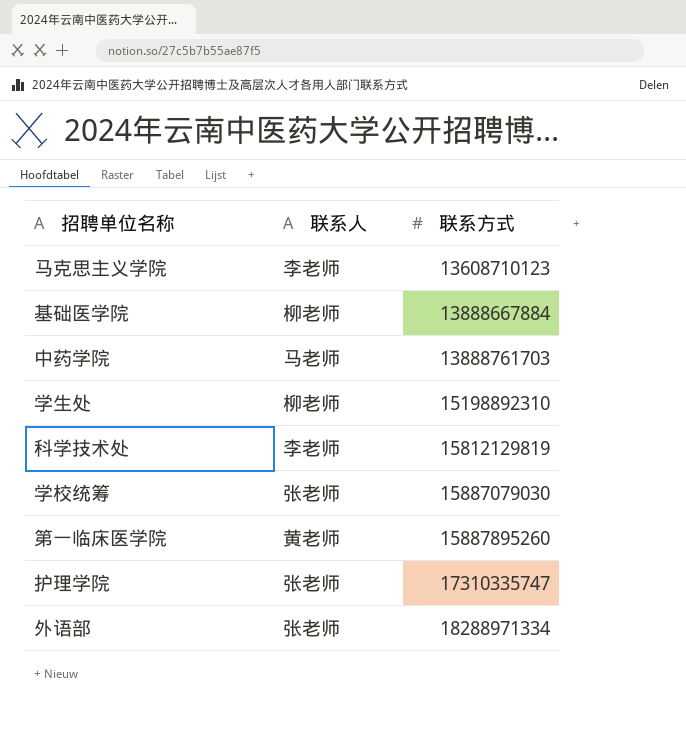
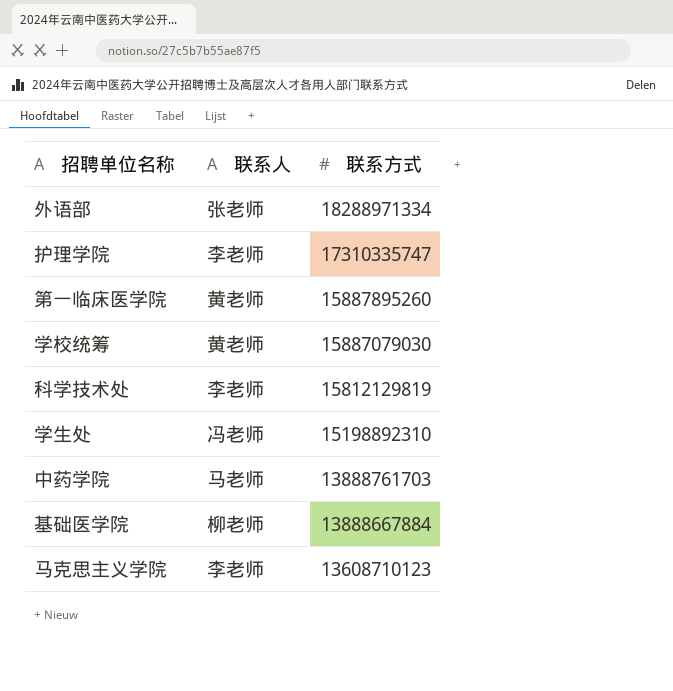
row order: 联系方式 ascending -> 联系方式 descending
护理学院 | 联系人: 张老师 -> 李老师
学校统筹 | 联系人: 张老师 -> 黄老师
学生处 | 联系人: 柳老师 -> 冯老师

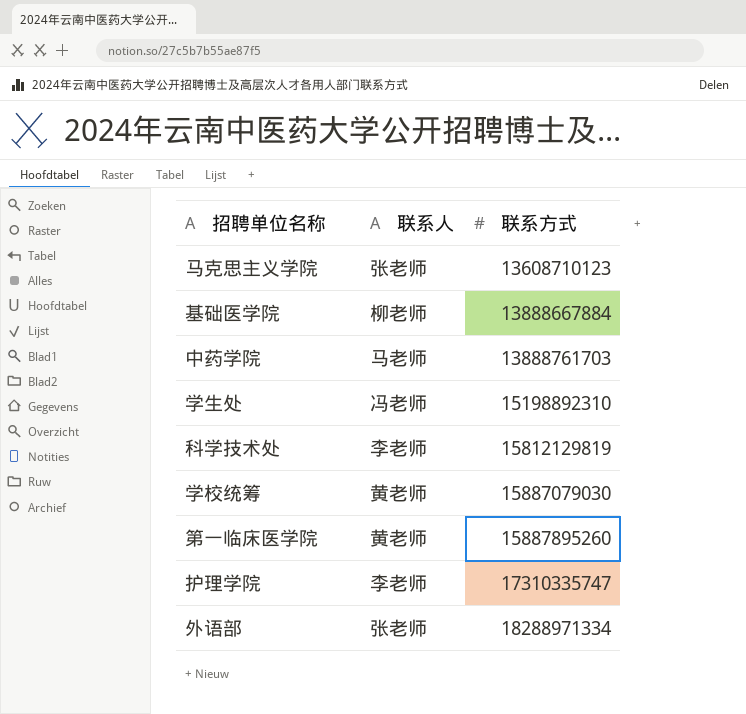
row order: 联系方式 descending -> 联系方式 ascending
马克思主义学院 | 联系人: 李老师 -> 张老师

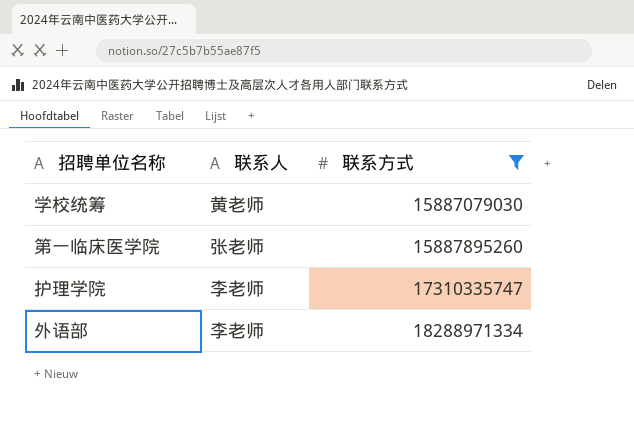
filter: none -> 联系方式 >= 15887079030
第一临床医学院 | 联系人: 黄老师 -> 张老师
外语部 | 联系人: 张老师 -> 李老师

